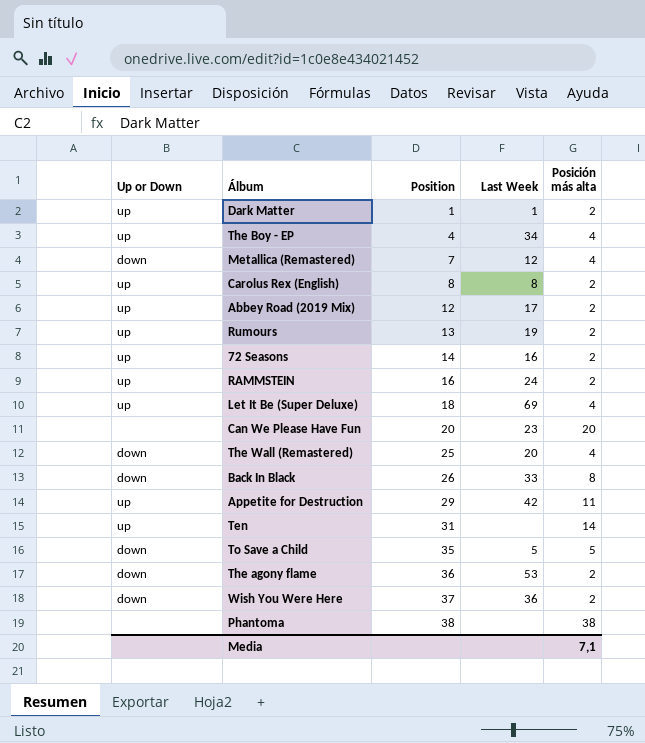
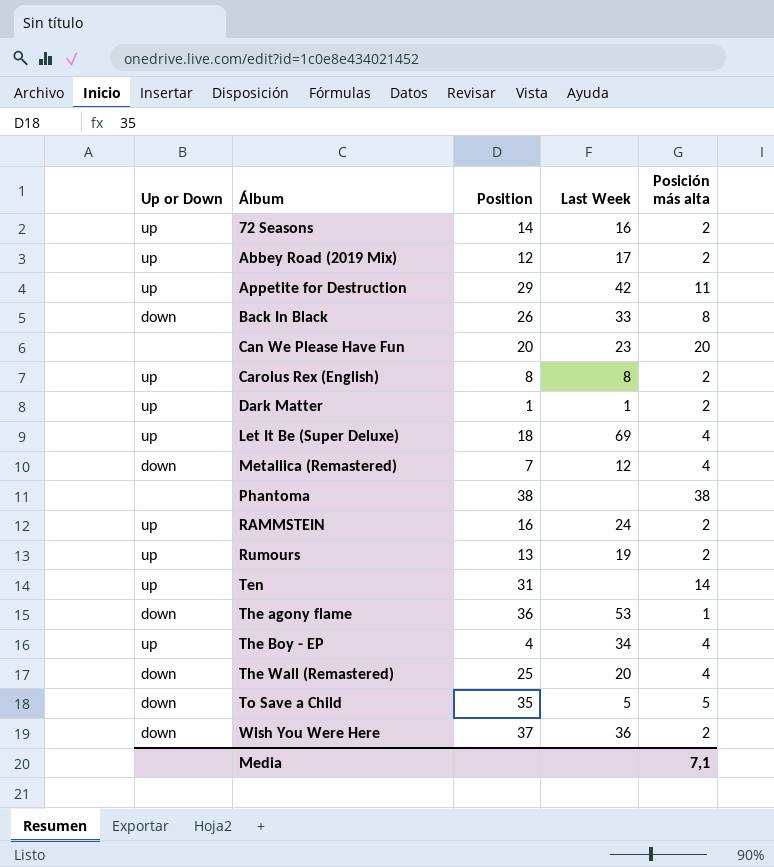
row order: Position ascending -> Álbum ascending
The agony flame | Posición más alta: 2 -> 1

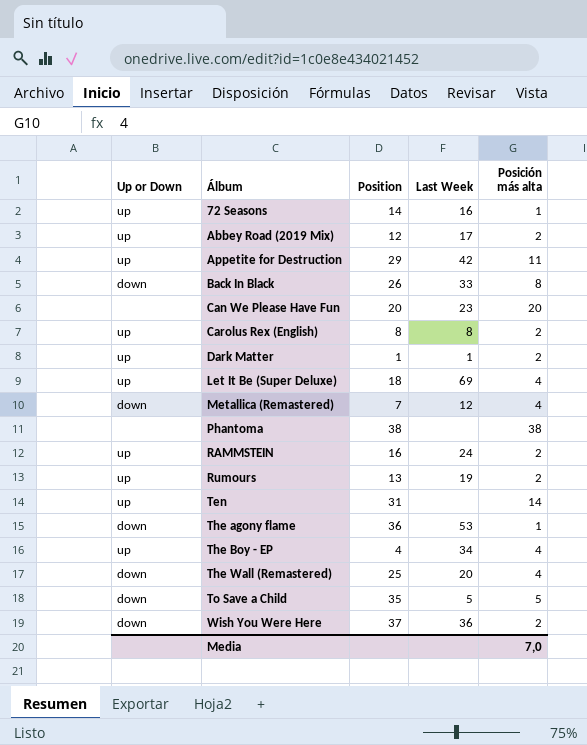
72 Seasons | Posición más alta: 2 -> 1
Media | Posición más alta: 7,1 -> 7,0

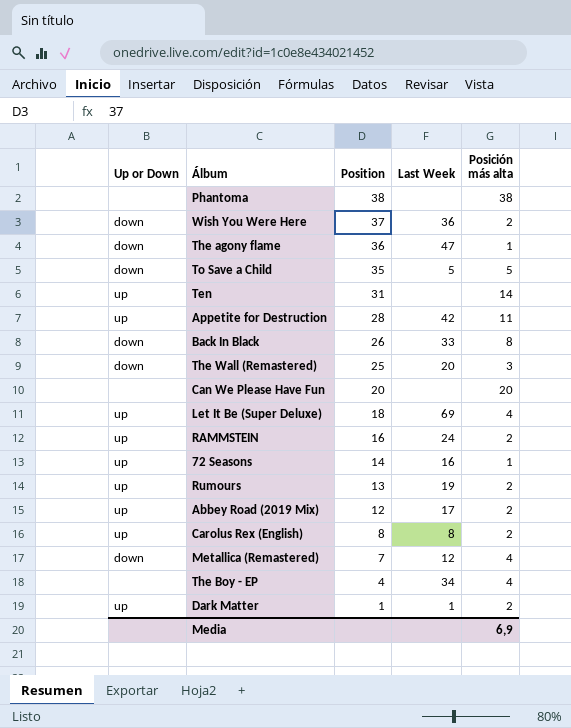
row order: Álbum ascending -> Position descending
The agony flame | Last Week: 53 -> 47
Appetite for Destruction | Position: 29 -> 28
The Wall (Remastered) | Posición más alta: 4 -> 3
Can We Please Have Fun | Last Week: 23 -> none
The Boy - EP | Up or Down: up -> none
Media | Posición más alta: 7,0 -> 6,9

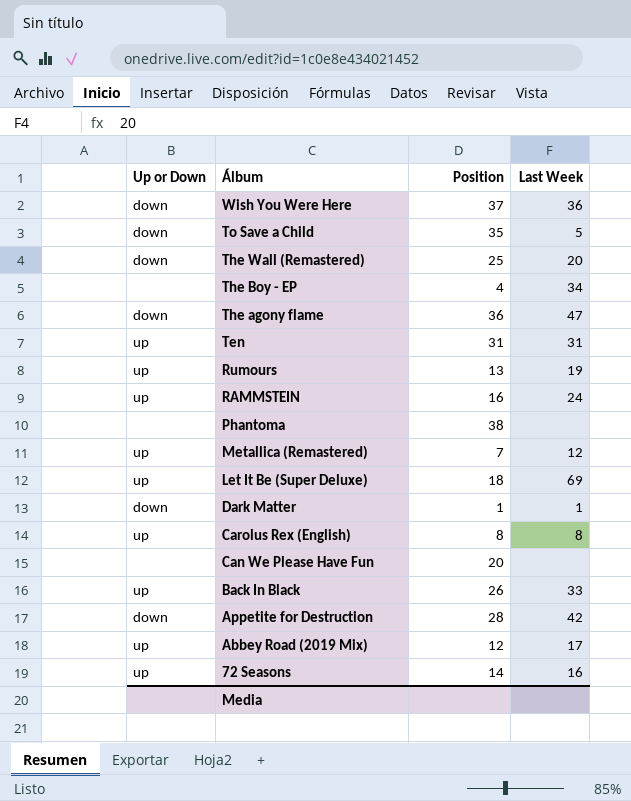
row order: Position descending -> Álbum descending
column Posición más alta | position: 5 -> none
Ten | Last Week: none -> 31
Metallica (Remastered) | Up or Down: down -> up
Dark Matter | Up or Down: up -> down
Back In Black | Up or Down: down -> up
Appetite for Destruction | Up or Down: up -> down

